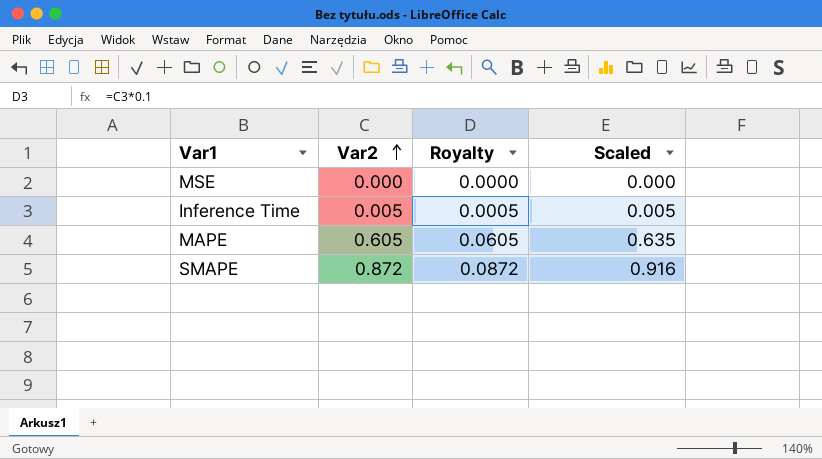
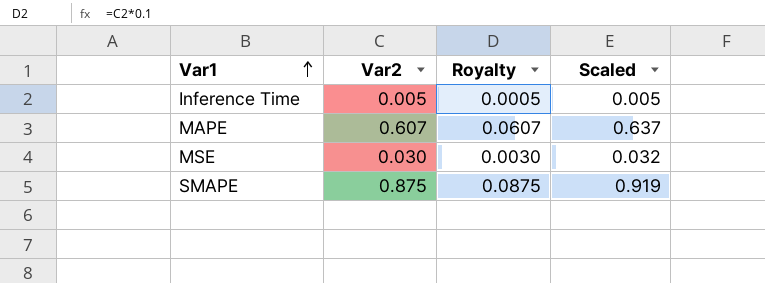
row order: Var2 ascending -> Var1 ascending
MAPE | Var2: 0.605 -> 0.607
MAPE | Royalty: 0.0605 -> 0.0607
MAPE | Scaled: 0.635 -> 0.637
MSE | Var2: 0.000 -> 0.030
MSE | Royalty: 0.0000 -> 0.0030
MSE | Scaled: 0.000 -> 0.032
SMAPE | Var2: 0.872 -> 0.875
SMAPE | Royalty: 0.0872 -> 0.0875
SMAPE | Scaled: 0.916 -> 0.919

